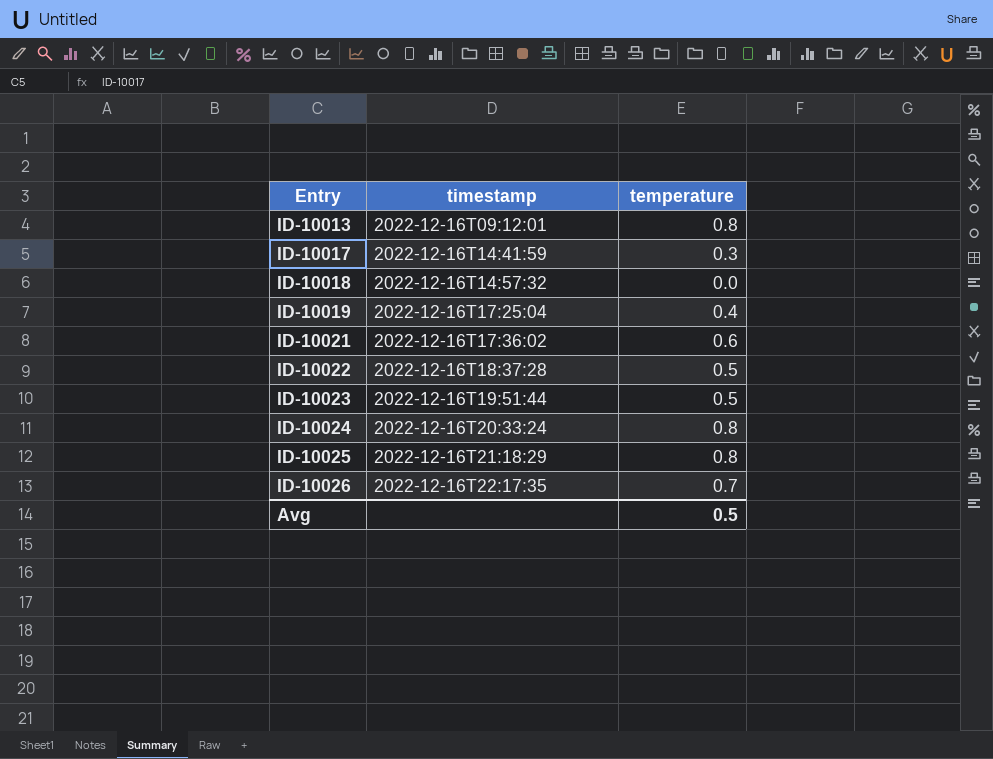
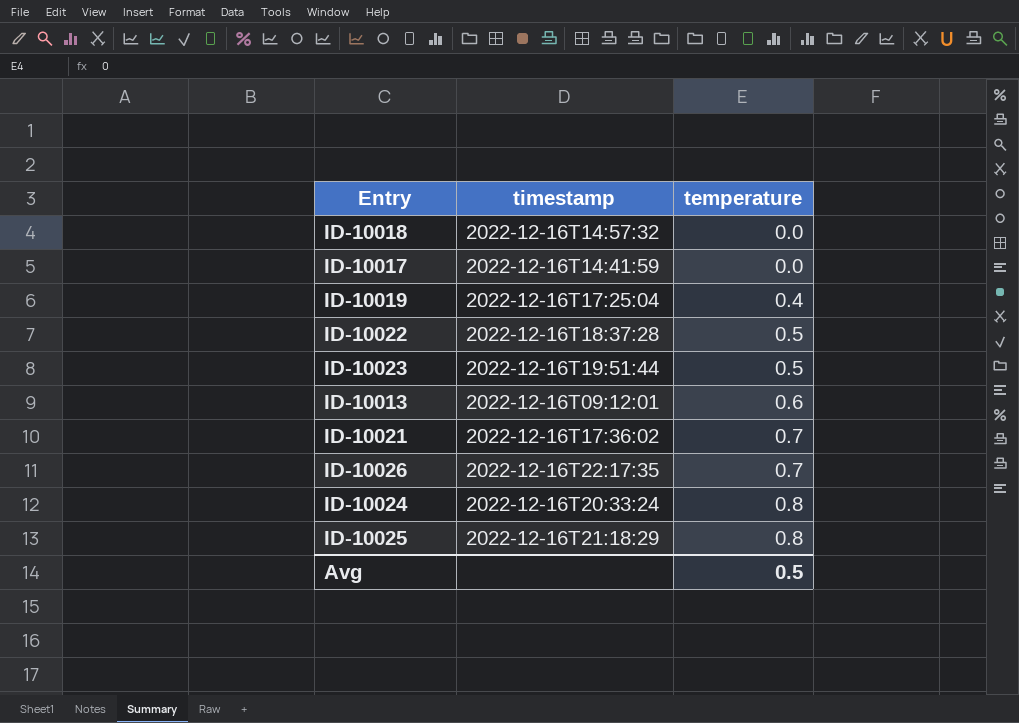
row order: Entry ascending -> temperature ascending
ID-10017 | temperature: 0.3 -> 0.0
ID-10013 | temperature: 0.8 -> 0.6
ID-10021 | temperature: 0.6 -> 0.7

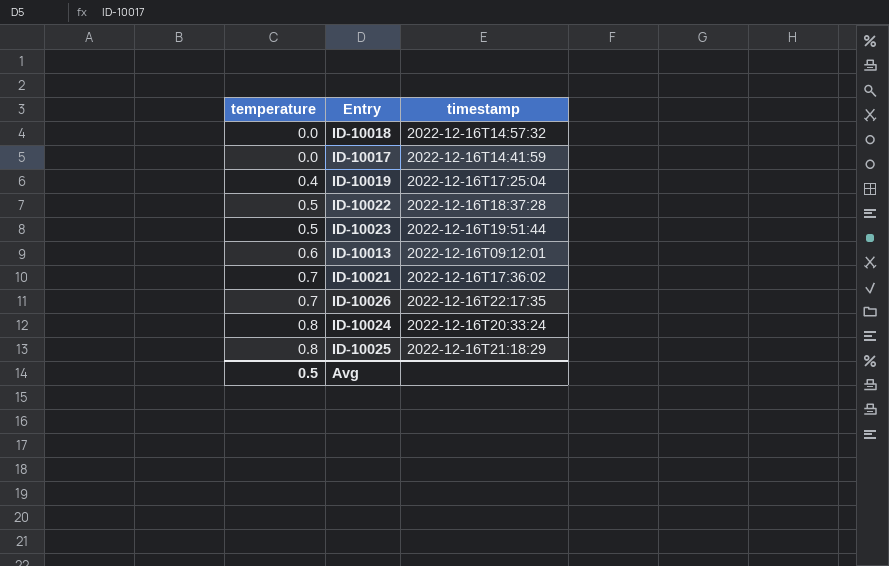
column temperature | position: 3 -> 1

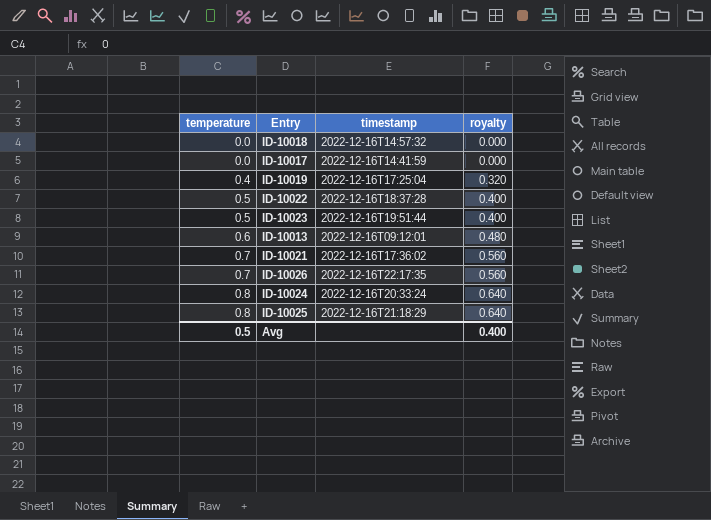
column royalty | formula: none -> [temperature] * 0.8

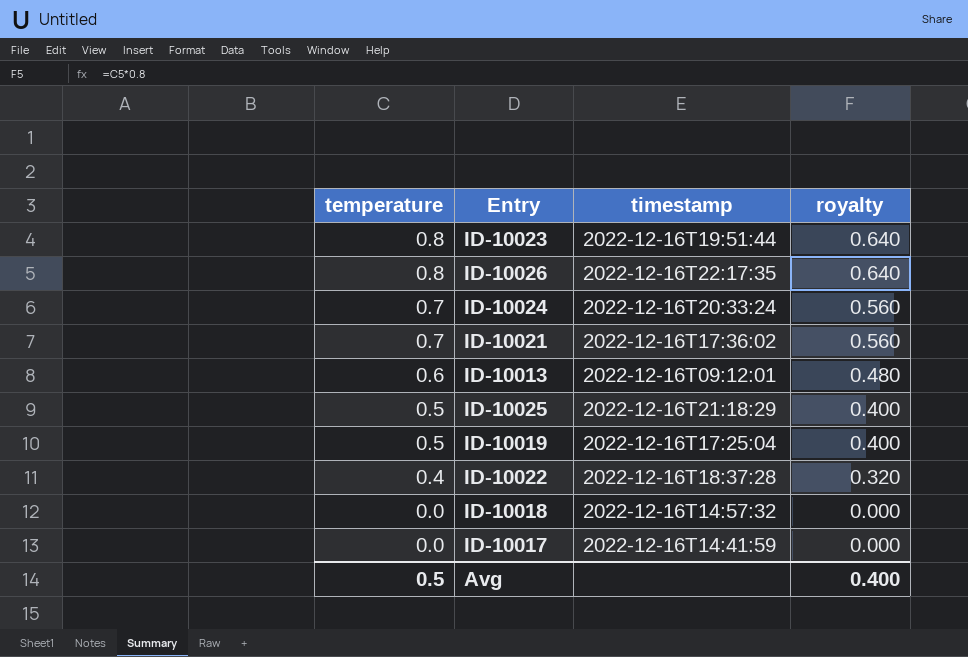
row order: temperature ascending -> temperature descending
ID-10023 | temperature: 0.5 -> 0.8
ID-10023 | royalty: 0.400 -> 0.640
ID-10026 | temperature: 0.7 -> 0.8
ID-10026 | royalty: 0.560 -> 0.640
ID-10024 | temperature: 0.8 -> 0.7
ID-10024 | royalty: 0.640 -> 0.560
ID-10025 | temperature: 0.8 -> 0.5
ID-10025 | royalty: 0.640 -> 0.400
ID-10019 | temperature: 0.4 -> 0.5
ID-10019 | royalty: 0.320 -> 0.400
ID-10022 | temperature: 0.5 -> 0.4
ID-10022 | royalty: 0.400 -> 0.320

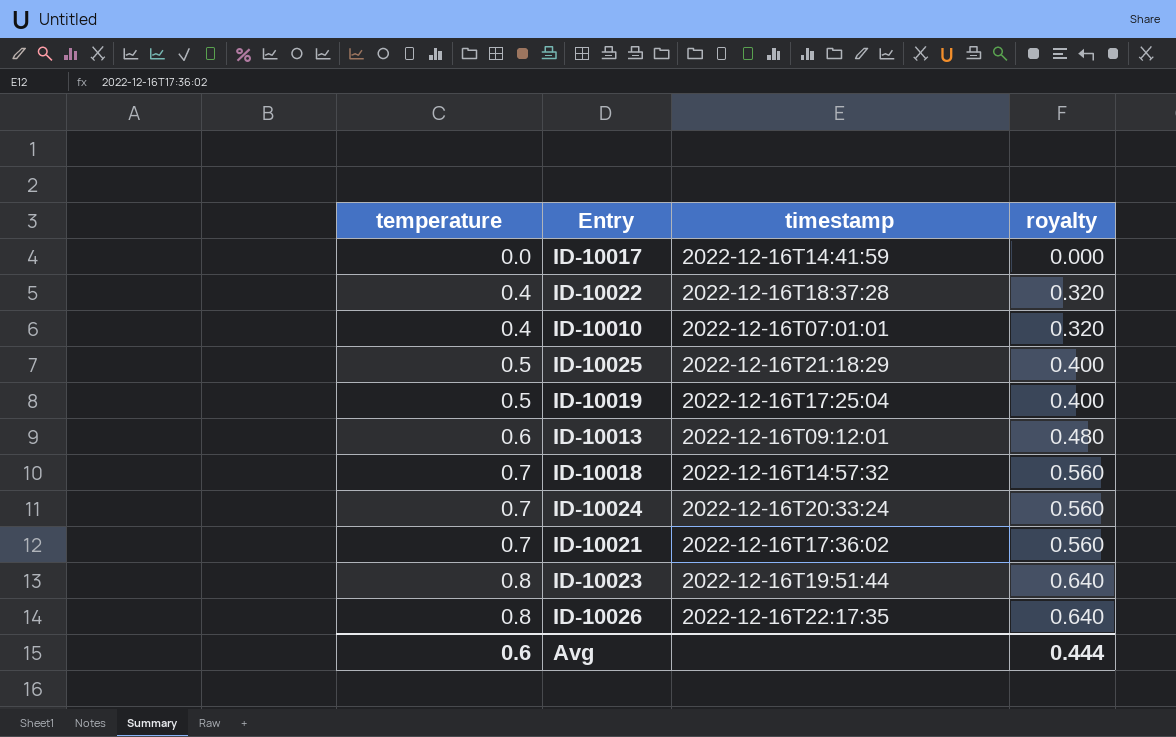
row order: temperature descending -> temperature ascending
row ID-10010: none -> 0.4 | 2022-12-16T07:01:01 | 0.320
ID-10018 | temperature: 0.0 -> 0.7
ID-10018 | royalty: 0.000 -> 0.560
Avg | temperature: 0.5 -> 0.6
Avg | royalty: 0.400 -> 0.444

